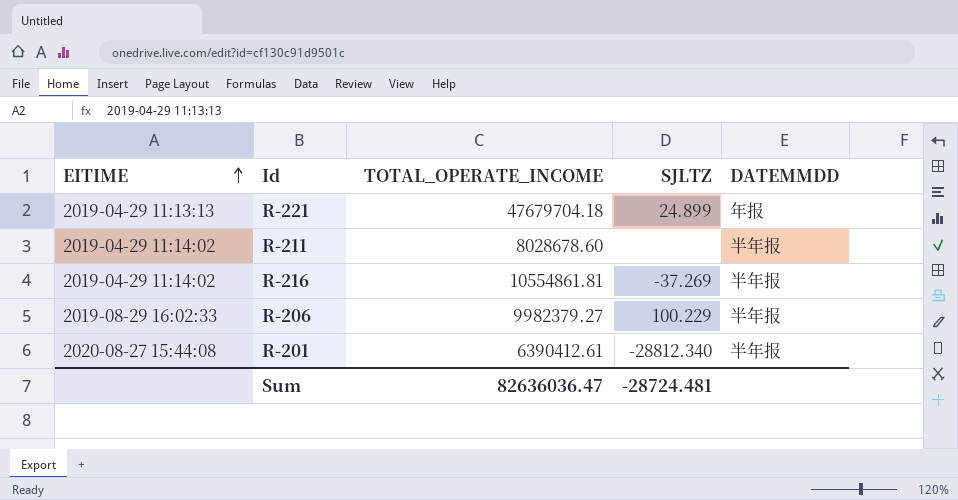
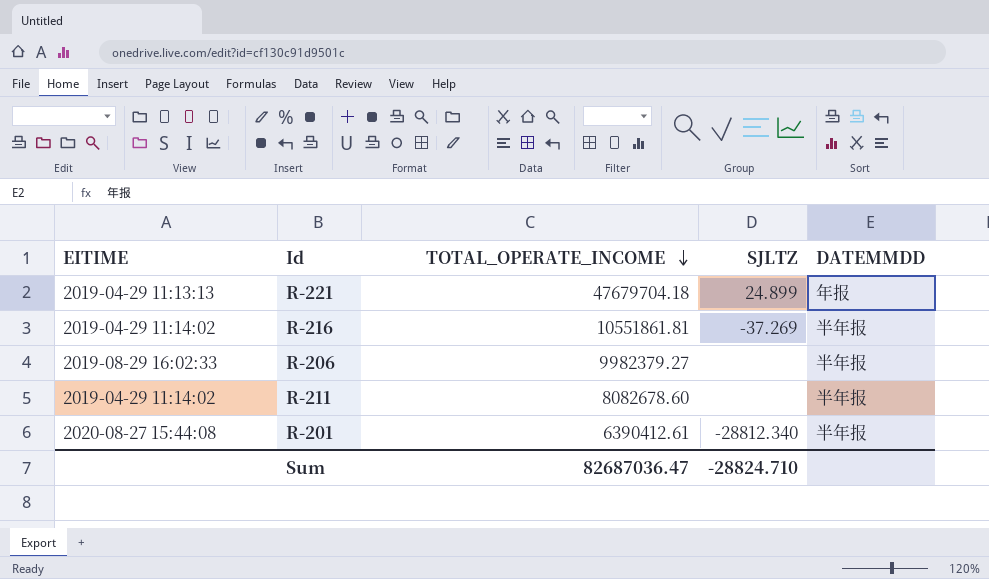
row order: EITIME ascending -> TOTAL_OPERATE_INCOME descending
R-216 | TOTAL_OPERATE_INCOME: 10554861.81 -> 10551861.81
R-206 | SJLTZ: 100.229 -> none
R-211 | TOTAL_OPERATE_INCOME: 8028678.60 -> 8082678.60
Sum | TOTAL_OPERATE_INCOME: 82636036.47 -> 82687036.47
Sum | SJLTZ: -28724.481 -> -28824.710

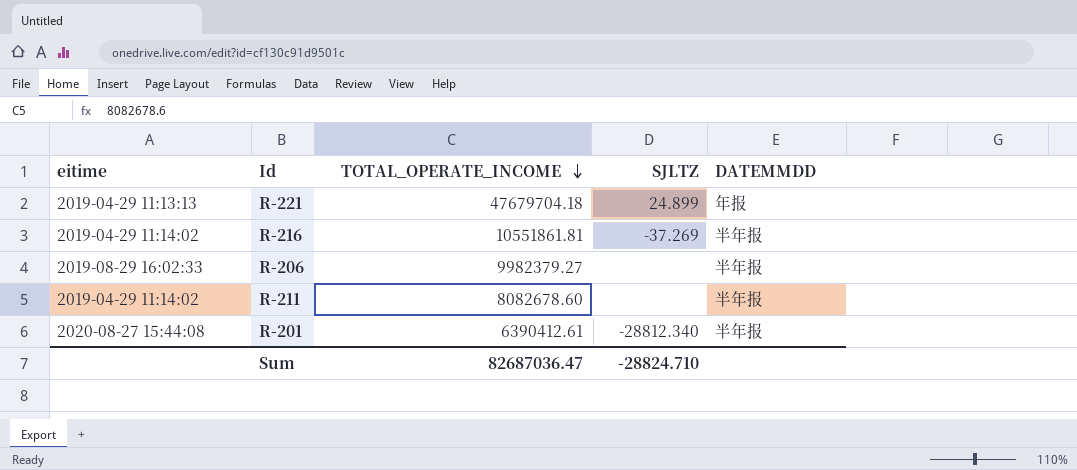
column name: EITIME -> eitime

